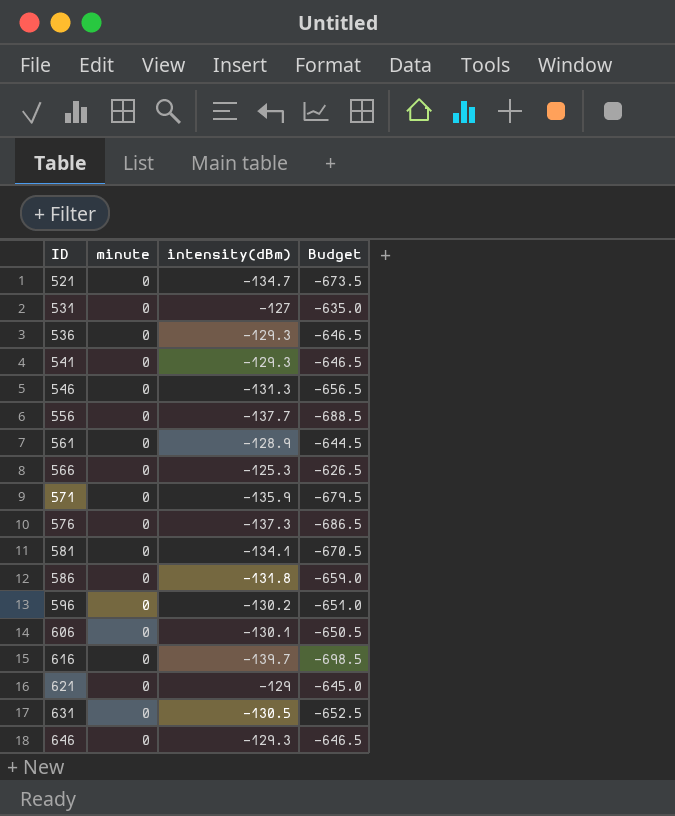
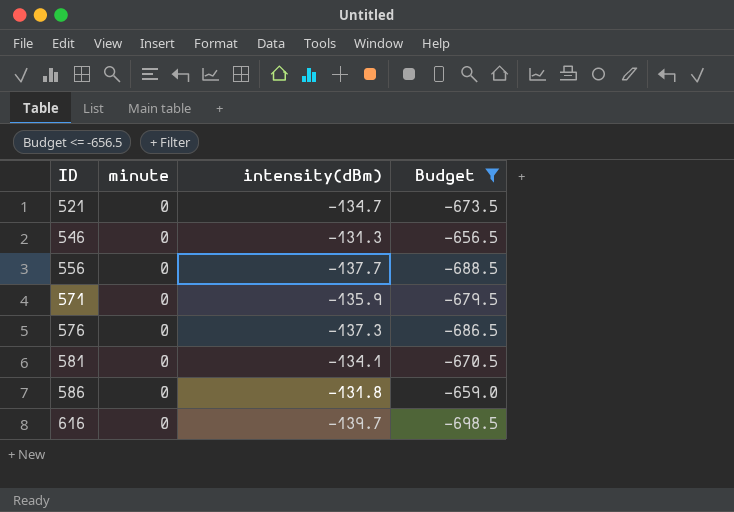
filter: none -> Budget <= -656.5

